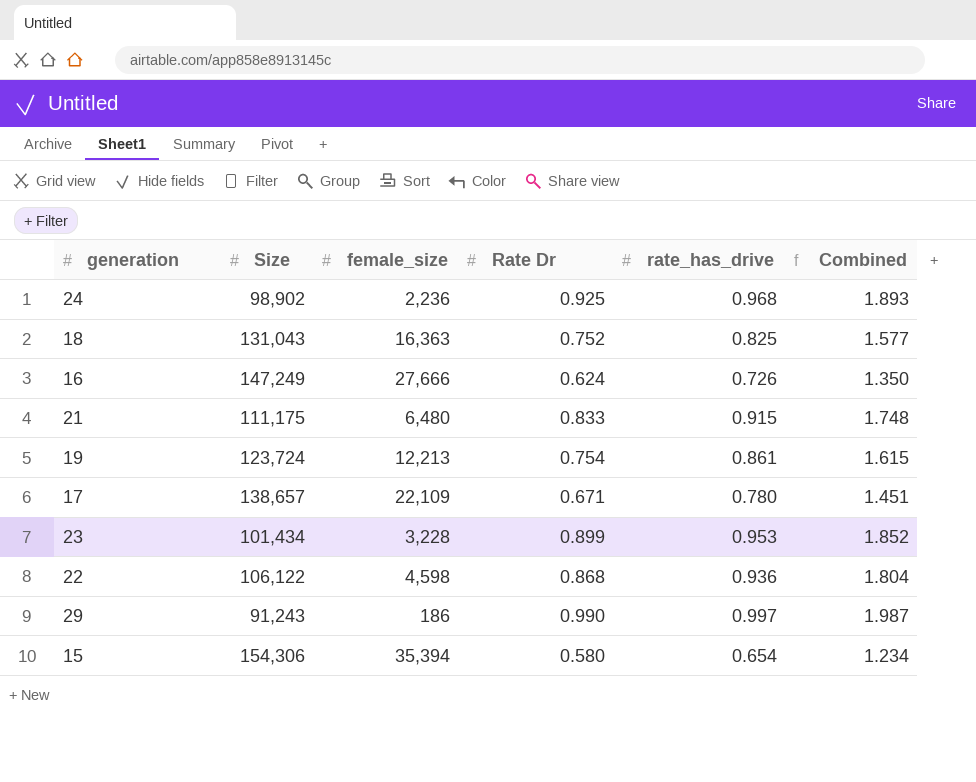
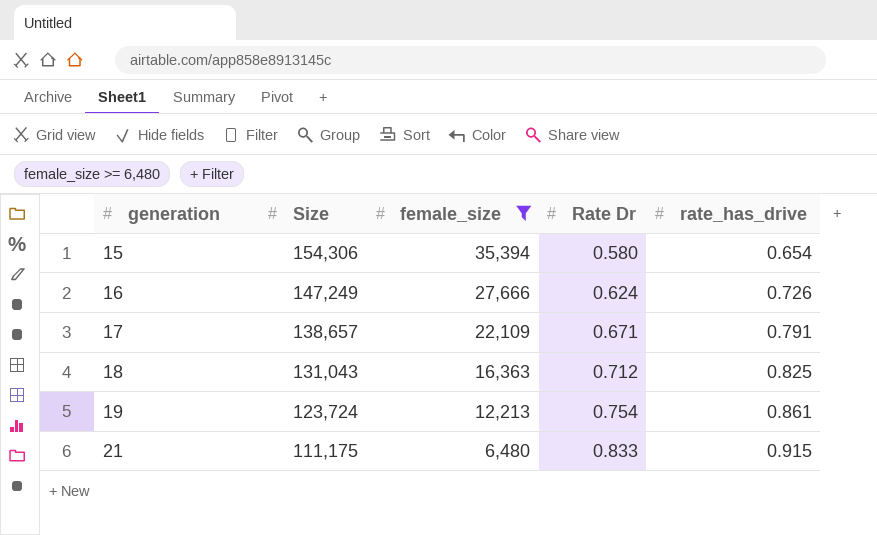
filter: none -> female_size >= 6,480
row order: none -> generation ascending
column Combined | formula: [Rate Dr] + [rate_has_drive] -> none
17 | rate_has_drive: 0.780 -> 0.791
18 | Rate Dr: 0.752 -> 0.712

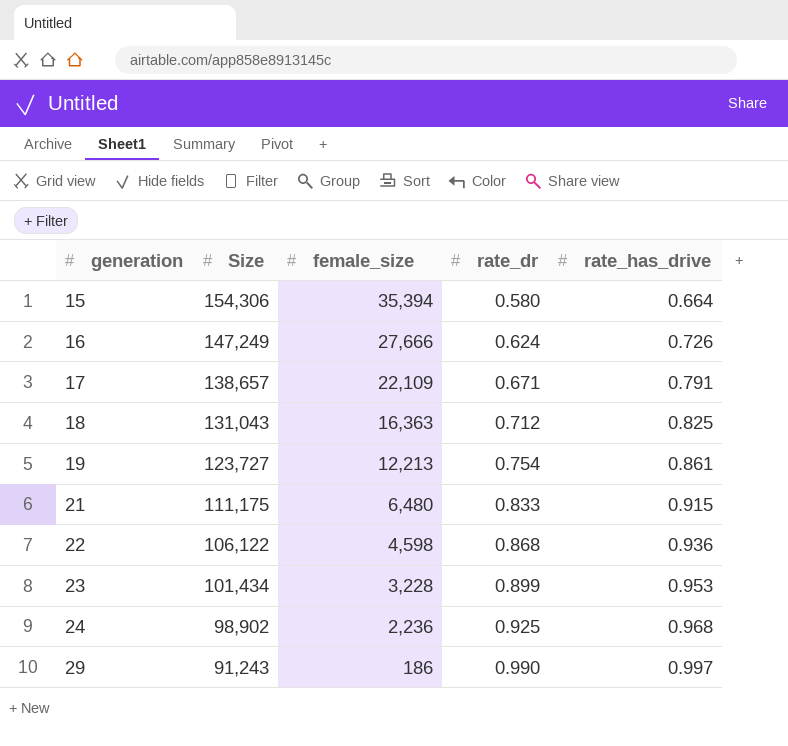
filter: female_size >= 6,480 -> none
column name: Rate Dr -> rate_dr
15 | rate_has_drive: 0.654 -> 0.664
19 | Size: 123,724 -> 123,727

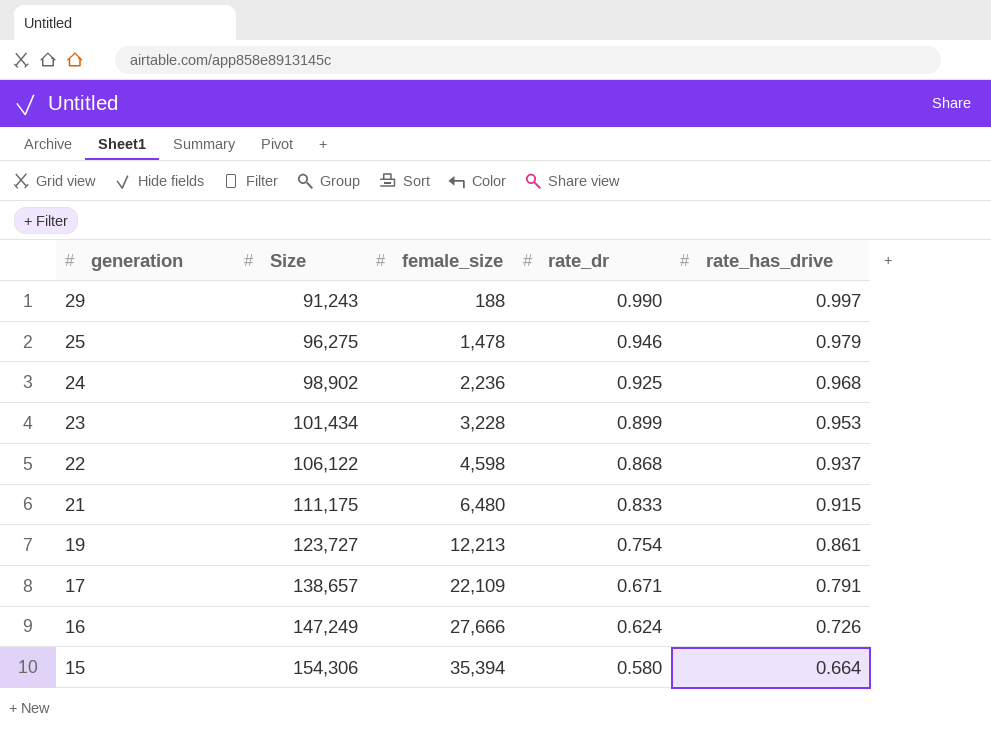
row order: generation ascending -> generation descending
row 18: 131,043 | 16,363 | 0.712 | 0.825 -> none
29 | female_size: 186 -> 188
row 25: none -> 96,275 | 1,478 | 0.946 | 0.979
22 | rate_has_drive: 0.936 -> 0.937

